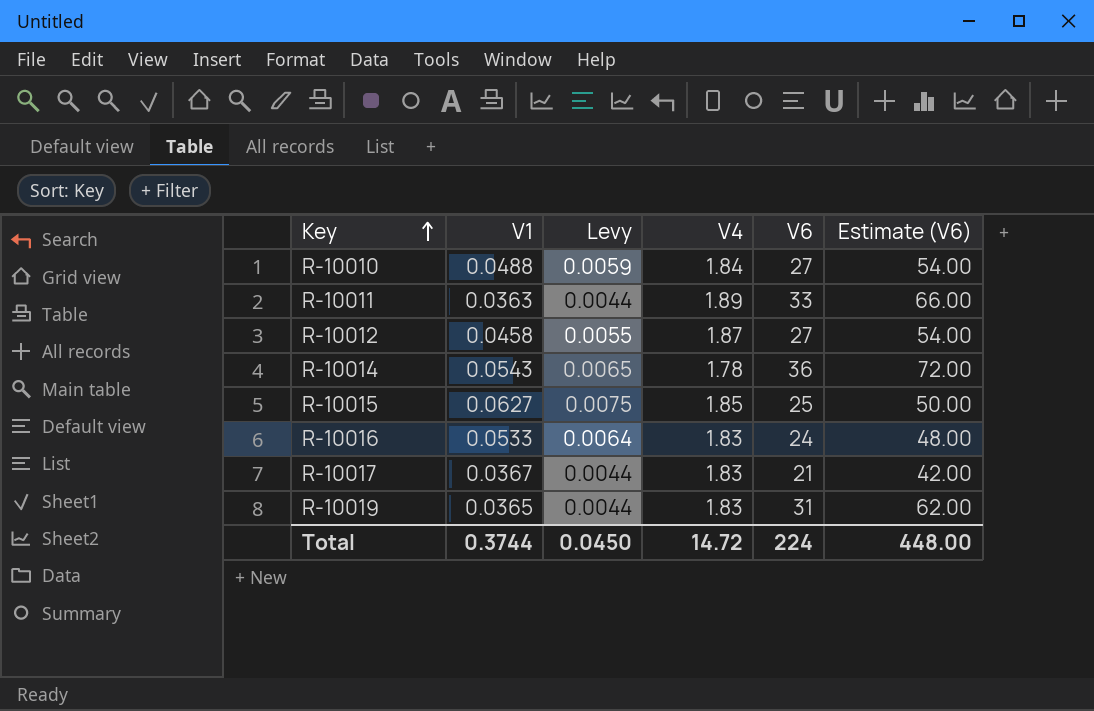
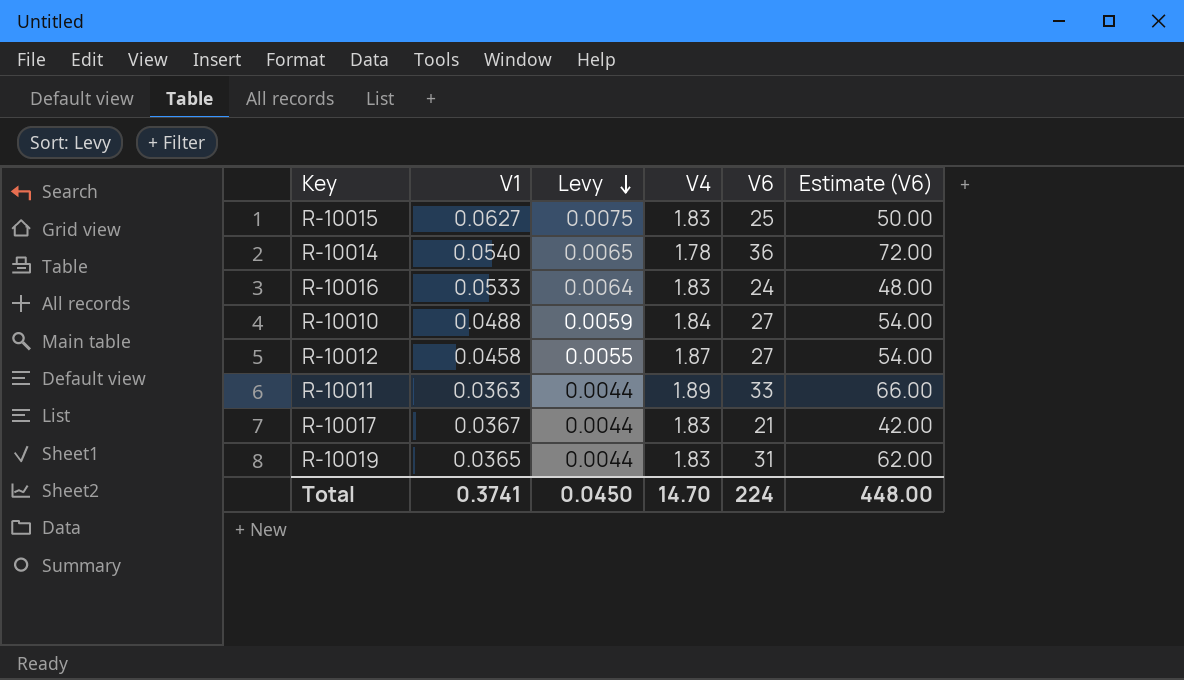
row order: Key ascending -> Levy descending
R-10015 | V4: 1.85 -> 1.83
R-10014 | V1: 0.0543 -> 0.0540
Total | V1: 0.3744 -> 0.3741
Total | V4: 14.72 -> 14.70

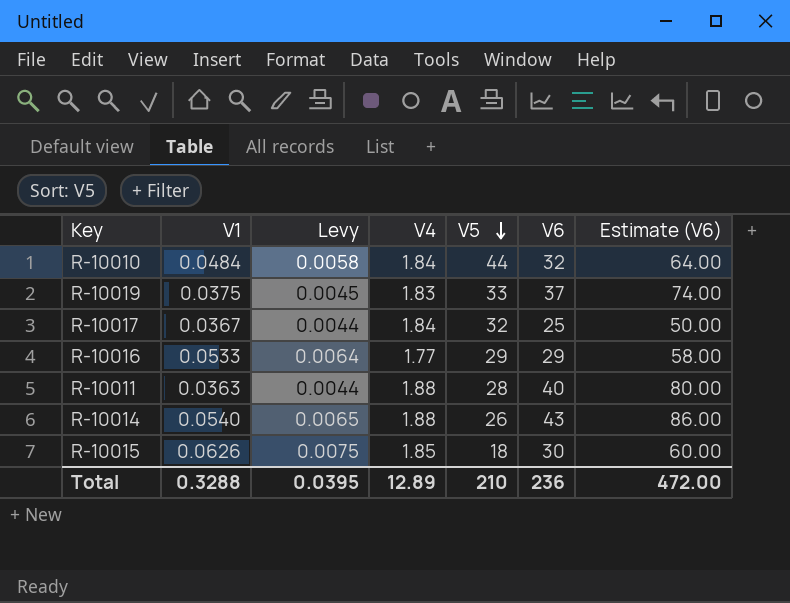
row order: Levy descending -> V5 descending
column V5 | position: none -> 5
row R-10012: 0.0458 | 0.0055 | 1.87 | 27 | 54.00 -> none
R-10010 | V1: 0.0488 -> 0.0484
R-10010 | Levy: 0.0059 -> 0.0058
R-10010 | V6: 27 -> 32
R-10010 | Estimate (V6): 54.00 -> 64.00
R-10019 | V1: 0.0365 -> 0.0375
R-10019 | Levy: 0.0044 -> 0.0045
R-10019 | V6: 31 -> 37
R-10019 | Estimate (V6): 62.00 -> 74.00
R-10017 | V4: 1.83 -> 1.84
R-10017 | V6: 21 -> 25
R-10017 | Estimate (V6): 42.00 -> 50.00
R-10016 | V4: 1.83 -> 1.77
R-10016 | V6: 24 -> 29
R-10016 | Estimate (V6): 48.00 -> 58.00
R-10011 | V4: 1.89 -> 1.88
R-10011 | V6: 33 -> 40
R-10011 | Estimate (V6): 66.00 -> 80.00
R-10014 | V4: 1.78 -> 1.88
R-10014 | V6: 36 -> 43
R-10014 | Estimate (V6): 72.00 -> 86.00
R-10015 | V1: 0.0627 -> 0.0626
R-10015 | V4: 1.83 -> 1.85
R-10015 | V6: 25 -> 30
R-10015 | Estimate (V6): 50.00 -> 60.00
Total | V1: 0.3741 -> 0.3288
Total | Levy: 0.0450 -> 0.0395
Total | V4: 14.70 -> 12.89
Total | V6: 224 -> 236
Total | Estimate (V6): 448.00 -> 472.00

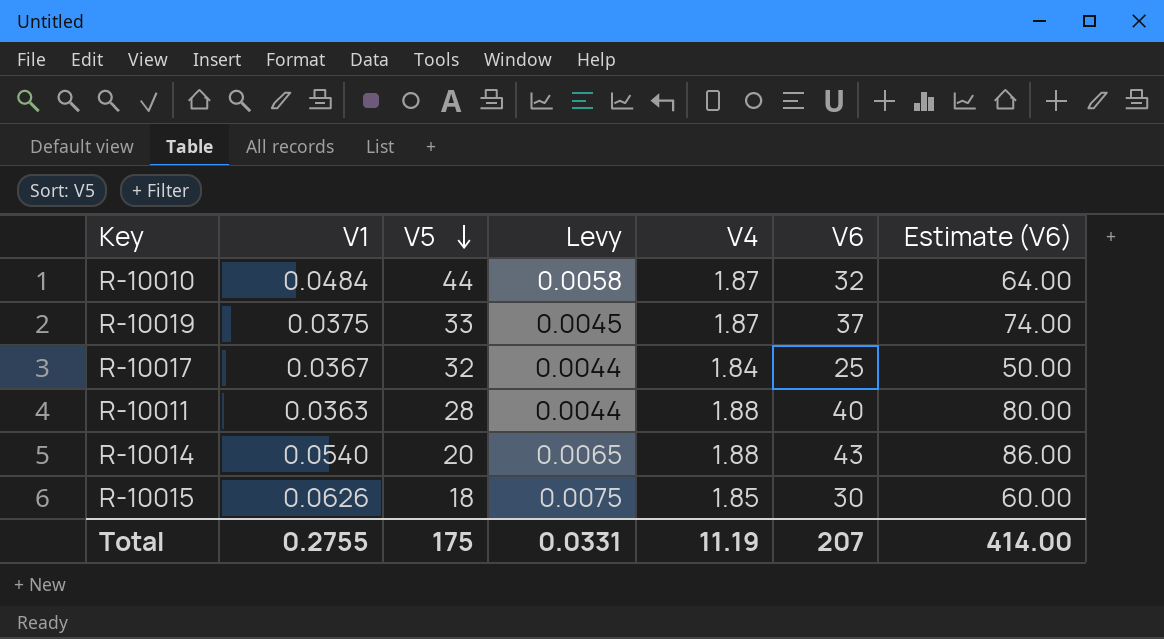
column V5 | position: 5 -> 3
row R-10016: 0.0533 | 0.0064 | 1.77 | 29 | 29 | 58.00 -> none
R-10010 | V4: 1.84 -> 1.87
R-10019 | V4: 1.83 -> 1.87
R-10014 | V5: 26 -> 20
Total | V1: 0.3288 -> 0.2755
Total | V5: 210 -> 175
Total | Levy: 0.0395 -> 0.0331
Total | V4: 12.89 -> 11.19
Total | V6: 236 -> 207
Total | Estimate (V6): 472.00 -> 414.00

